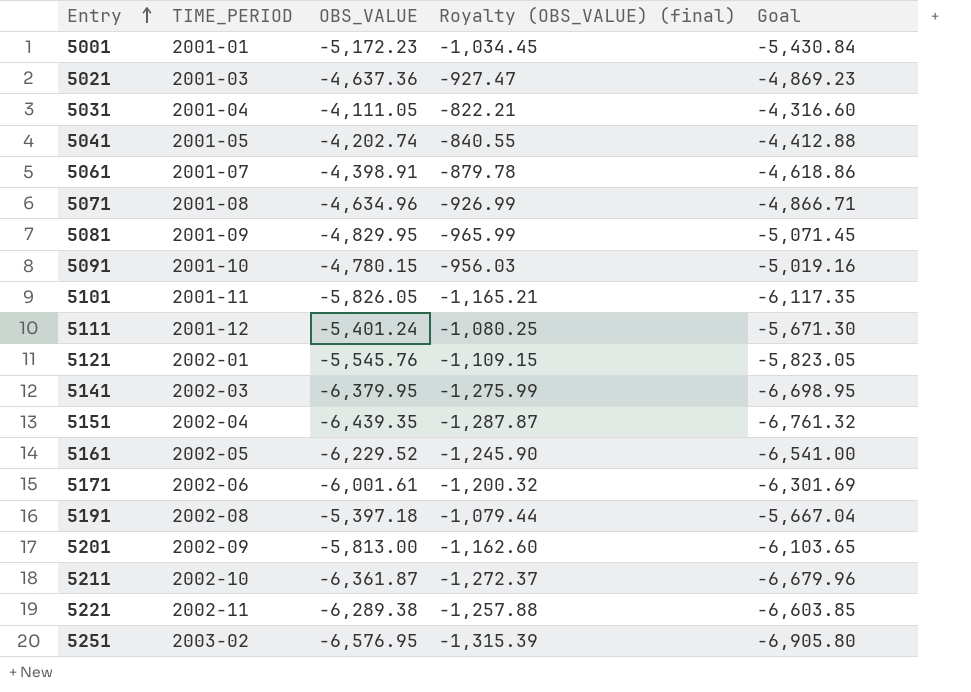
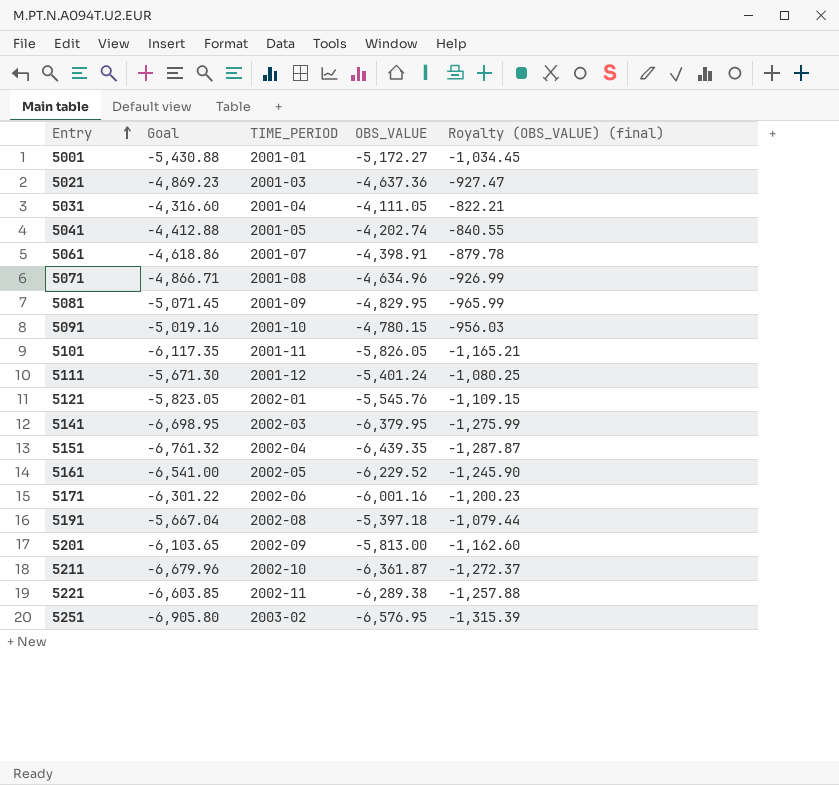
column Goal | position: 5 -> 2
5001 | Goal: -5,430.84 -> -5,430.88
5001 | OBS_VALUE: -5,172.23 -> -5,172.27
5171 | Goal: -6,301.69 -> -6,301.22
5171 | OBS_VALUE: -6,001.61 -> -6,001.16
5171 | Royalty (OBS_VALUE) (final): -1,200.32 -> -1,200.23

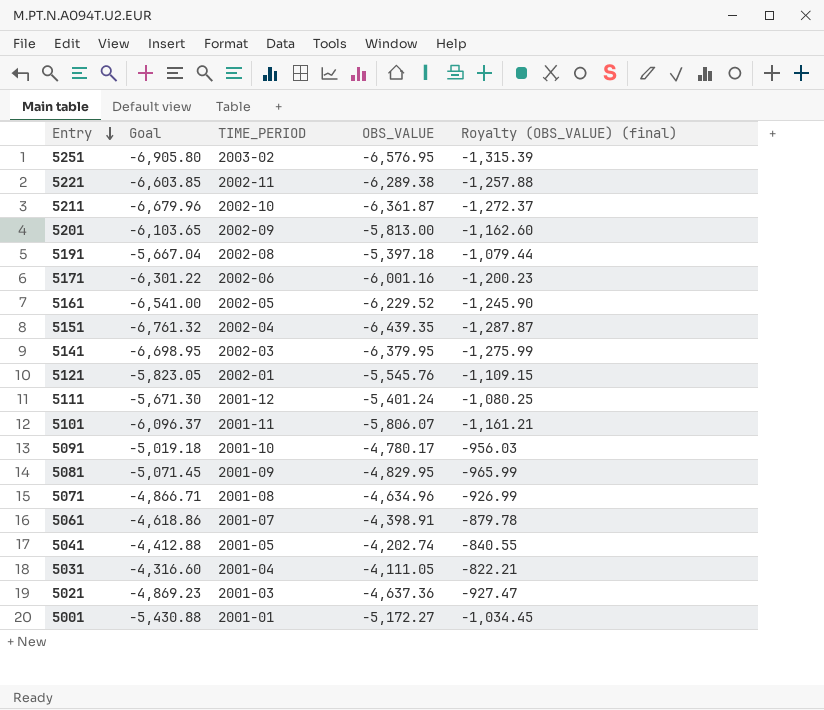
row order: Entry ascending -> Entry descending
5101 | Goal: -6,117.35 -> -6,096.37
5101 | OBS_VALUE: -5,826.05 -> -5,806.07
5101 | Royalty (OBS_VALUE) (final): -1,165.21 -> -1,161.21
5091 | Goal: -5,019.16 -> -5,019.18
5091 | OBS_VALUE: -4,780.15 -> -4,780.17

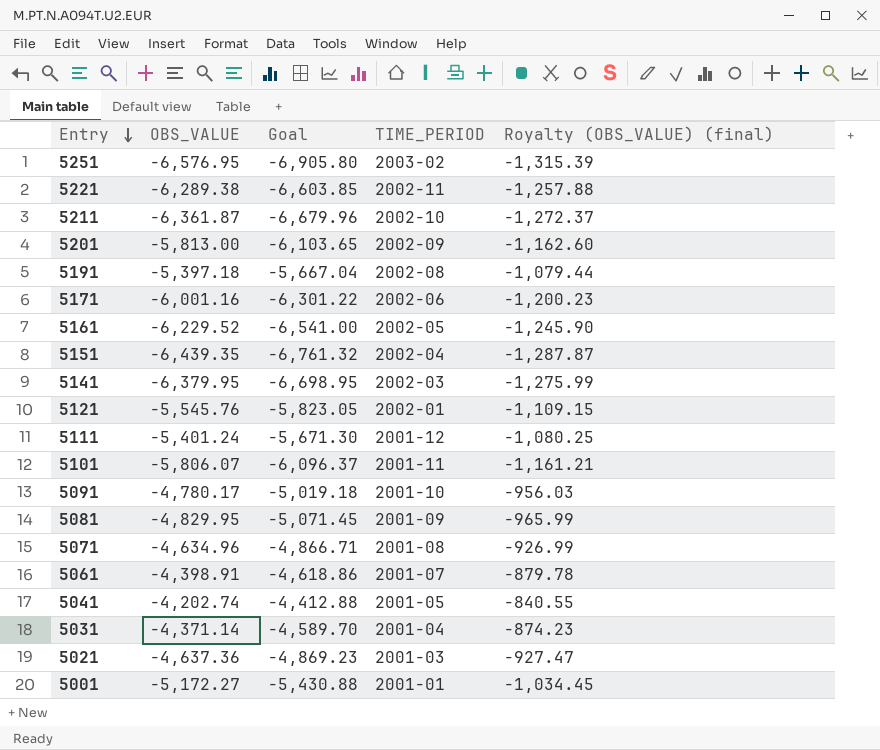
column OBS_VALUE | position: 4 -> 2
5031 | OBS_VALUE: -4,111.05 -> -4,371.14
5031 | Goal: -4,316.60 -> -4,589.70
5031 | Royalty (OBS_VALUE) (final): -822.21 -> -874.23

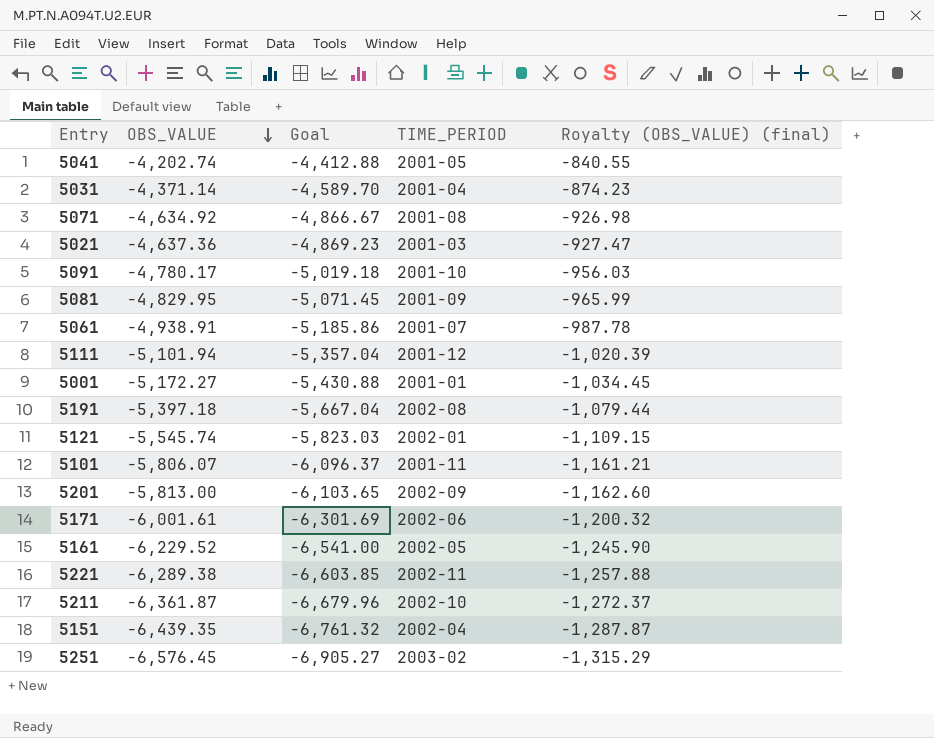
row order: Entry descending -> OBS_VALUE descending
row 5141: -6,379.95 | -6,698.95 | 2002-03 | -1,275.99 -> none
5071 | OBS_VALUE: -4,634.96 -> -4,634.92
5071 | Goal: -4,866.71 -> -4,866.67
5071 | Royalty (OBS_VALUE) (final): -926.99 -> -926.98
5061 | OBS_VALUE: -4,398.91 -> -4,938.91
5061 | Goal: -4,618.86 -> -5,185.86
5061 | Royalty (OBS_VALUE) (final): -879.78 -> -987.78
5111 | OBS_VALUE: -5,401.24 -> -5,101.94
5111 | Goal: -5,671.30 -> -5,357.04
5111 | Royalty (OBS_VALUE) (final): -1,080.25 -> -1,020.39
5121 | OBS_VALUE: -5,545.76 -> -5,545.74
5121 | Goal: -5,823.05 -> -5,823.03
5171 | OBS_VALUE: -6,001.16 -> -6,001.61
5171 | Goal: -6,301.22 -> -6,301.69
5171 | Royalty (OBS_VALUE) (final): -1,200.23 -> -1,200.32
5251 | OBS_VALUE: -6,576.95 -> -6,576.45
5251 | Goal: -6,905.80 -> -6,905.27
5251 | Royalty (OBS_VALUE) (final): -1,315.39 -> -1,315.29

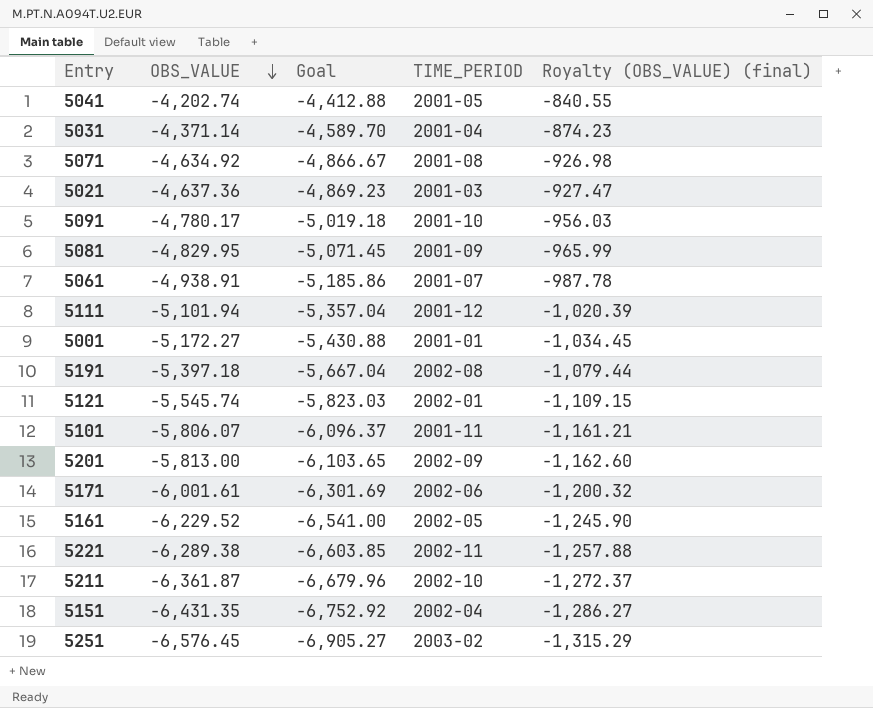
5151 | OBS_VALUE: -6,439.35 -> -6,431.35
5151 | Goal: -6,761.32 -> -6,752.92
5151 | Royalty (OBS_VALUE) (final): -1,287.87 -> -1,286.27

